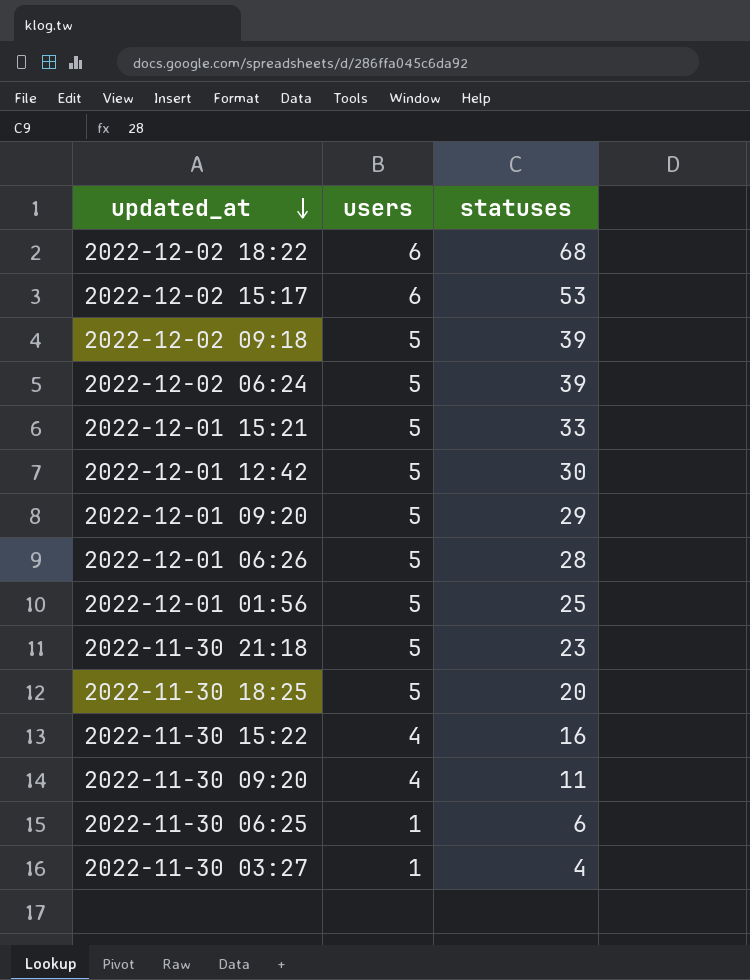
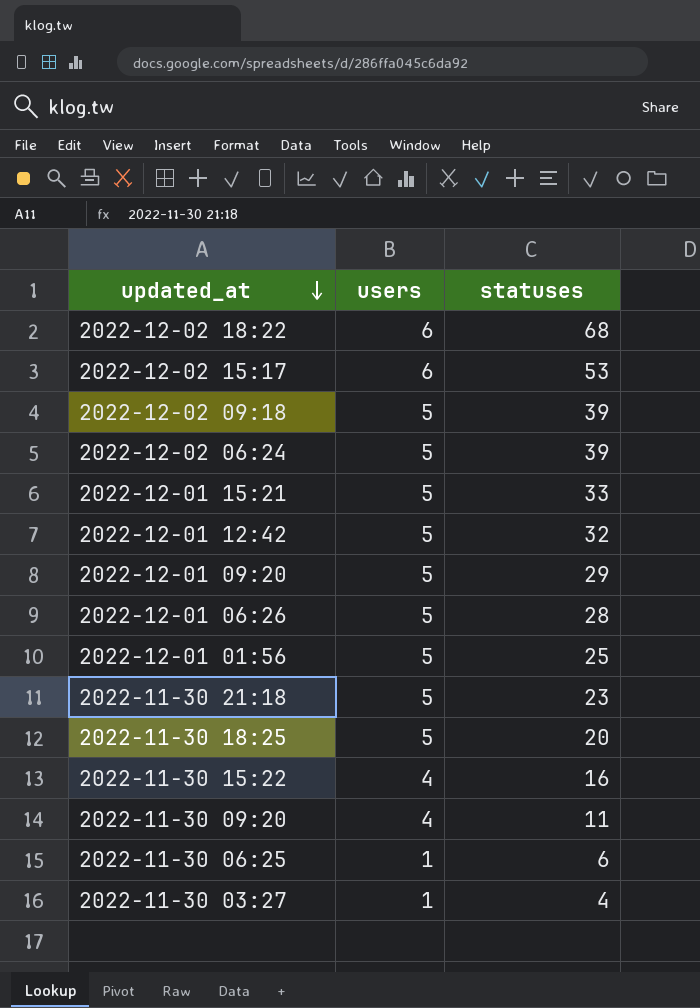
2022-12-01 12:42 | statuses: 30 -> 32

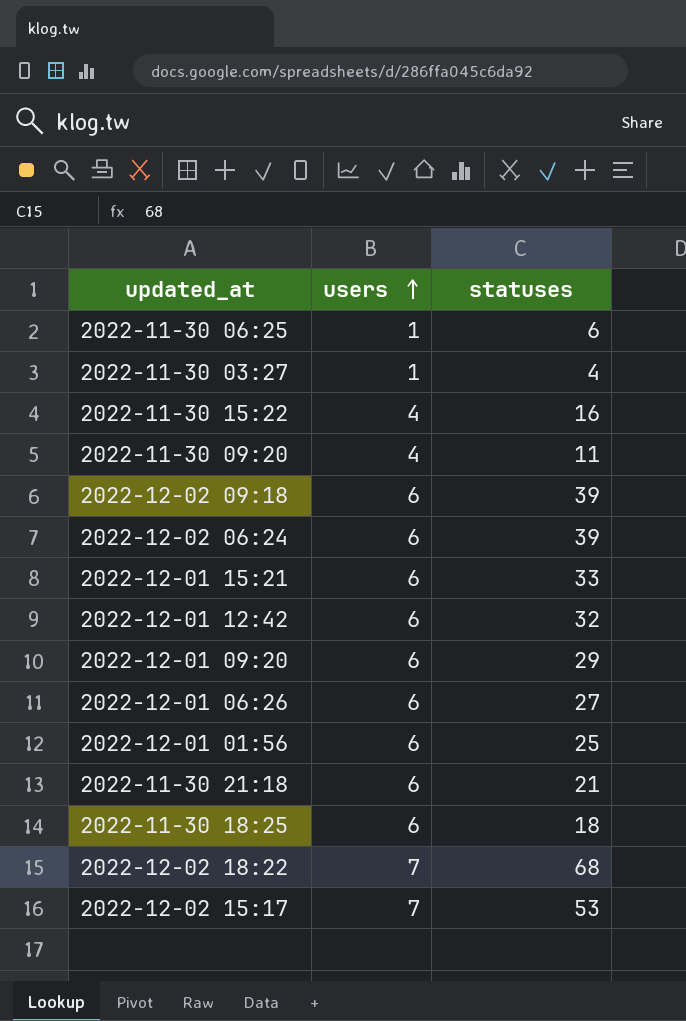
row order: updated_at descending -> users ascending
2022-12-02 09:18 | users: 5 -> 6
2022-12-02 06:24 | users: 5 -> 6
2022-12-01 15:21 | users: 5 -> 6
2022-12-01 12:42 | users: 5 -> 6
2022-12-01 09:20 | users: 5 -> 6
2022-12-01 06:26 | users: 5 -> 6
2022-12-01 06:26 | statuses: 28 -> 27
2022-12-01 01:56 | users: 5 -> 6
2022-11-30 21:18 | users: 5 -> 6
2022-11-30 21:18 | statuses: 23 -> 21
2022-11-30 18:25 | users: 5 -> 6
2022-11-30 18:25 | statuses: 20 -> 18
2022-12-02 18:22 | users: 6 -> 7
2022-12-02 15:17 | users: 6 -> 7

